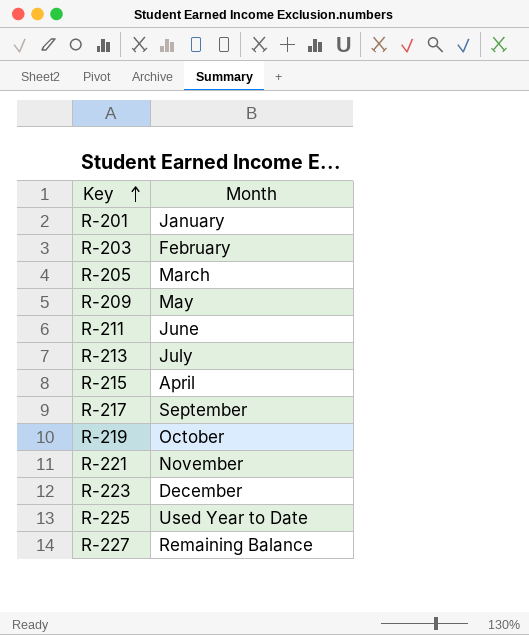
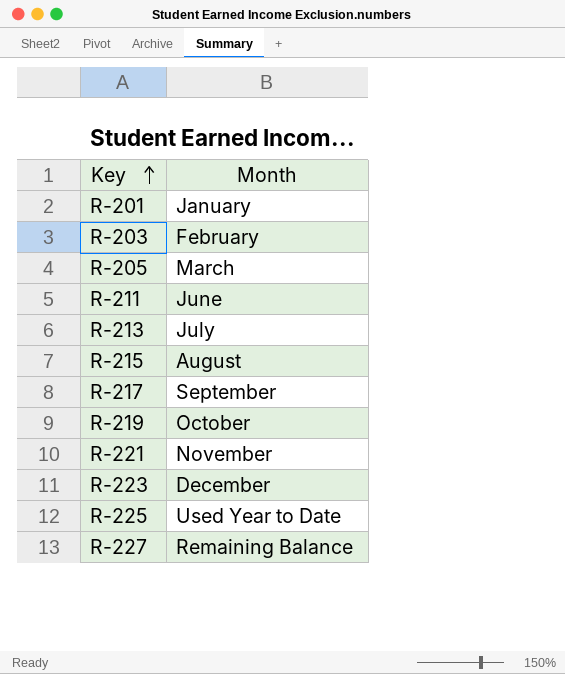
row R-209: May -> none
R-215 | Month: April -> August

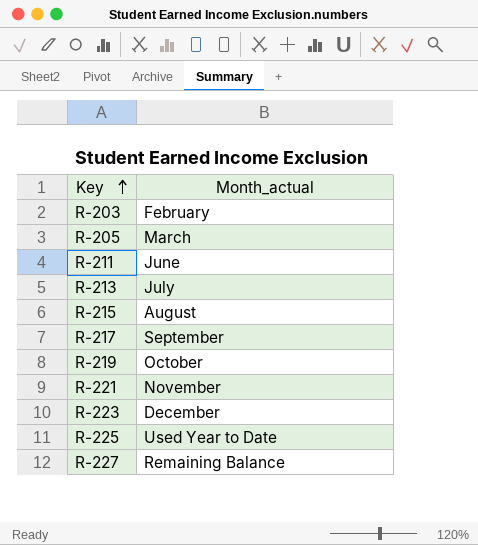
column name: Month -> Month_actual
row R-201: January -> none

